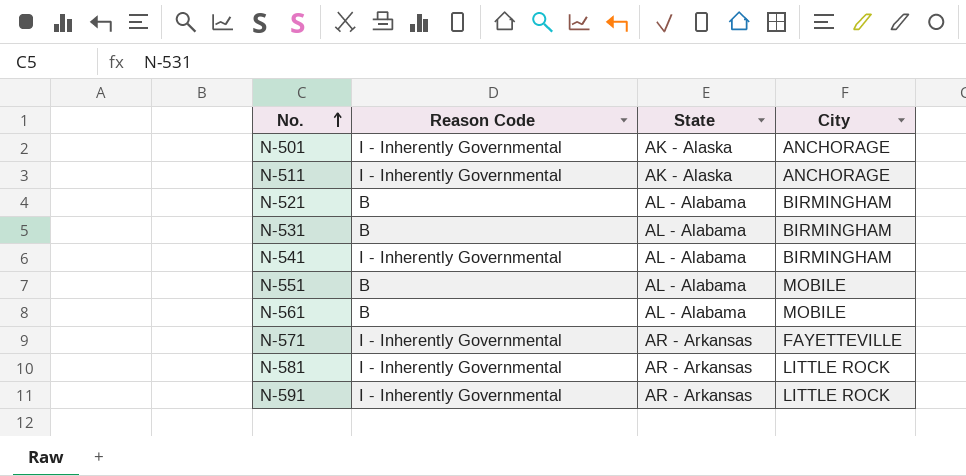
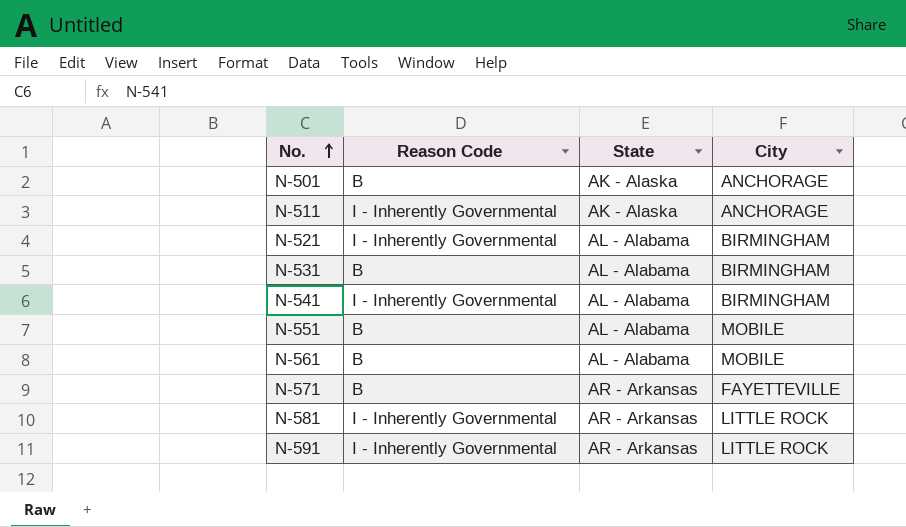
N-501 | Reason Code: I - Inherently Governmental -> B
N-521 | Reason Code: B -> I - Inherently Governmental
N-571 | Reason Code: I - Inherently Governmental -> B

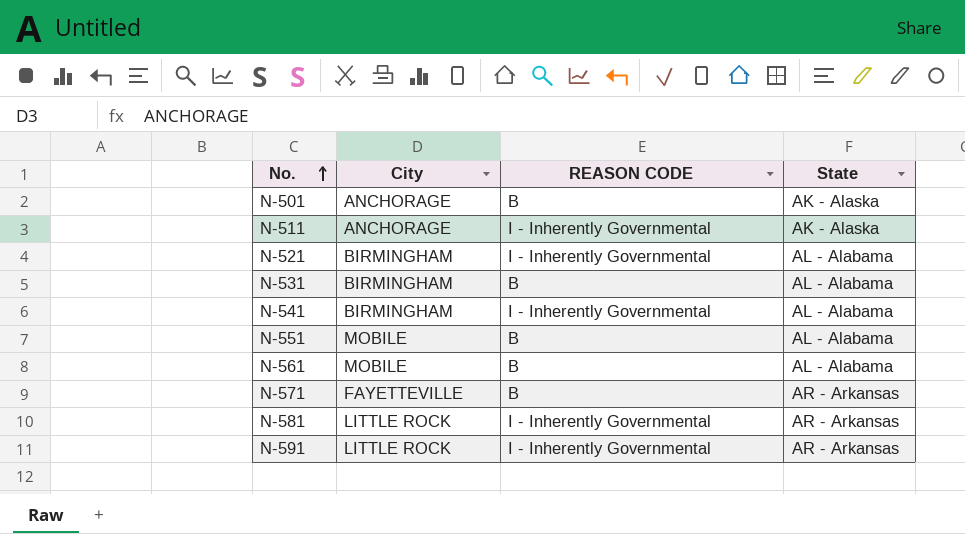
column City | position: 4 -> 2
column name: Reason Code -> REASON CODE

